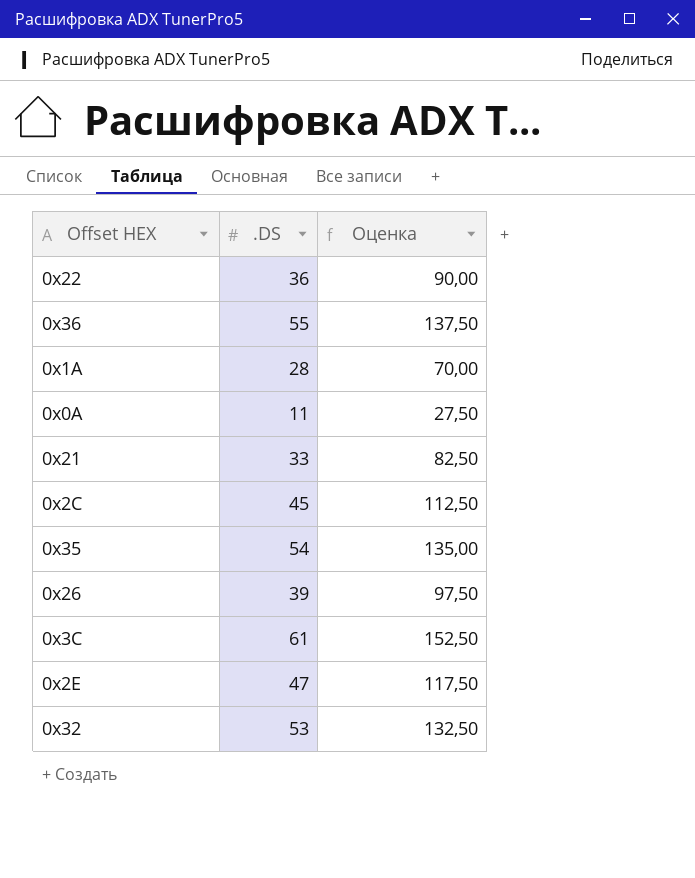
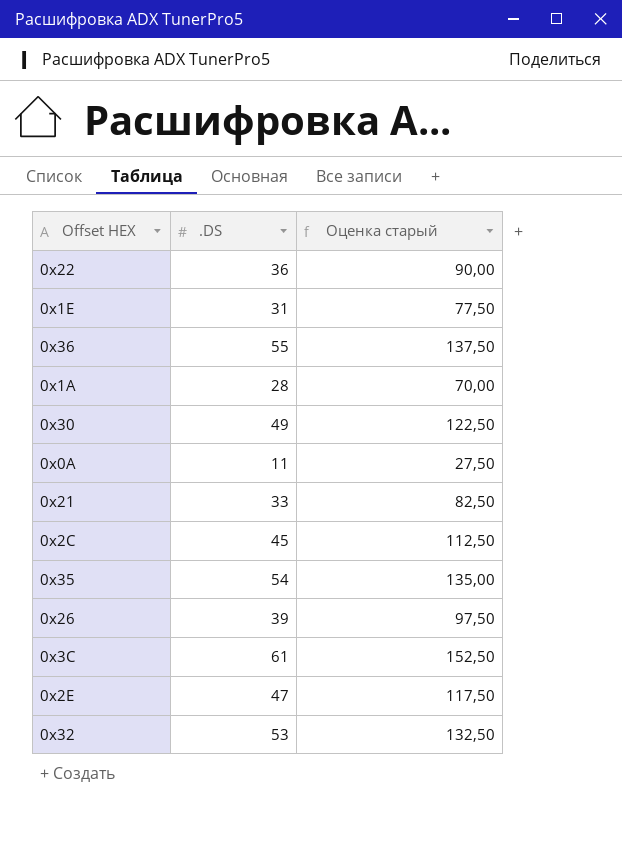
column name: Оценка -> Оценка старый
row 0x1E: none -> 31 | 77,50
row 0x30: none -> 49 | 122,50

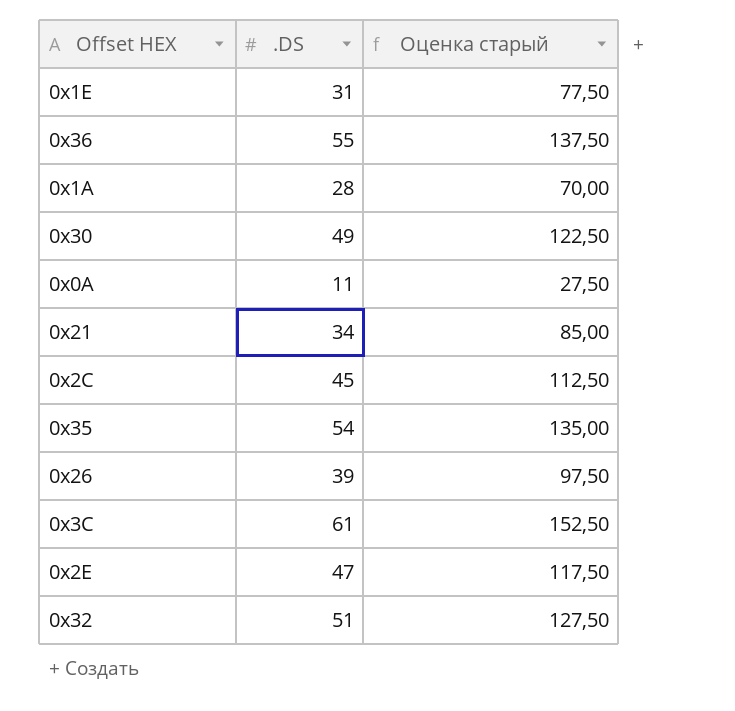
row 0x22: 36 | 90,00 -> none
0x21 | .DS: 33 -> 34
0x21 | Оценка старый: 82,50 -> 85,00
0x32 | .DS: 53 -> 51
0x32 | Оценка старый: 132,50 -> 127,50

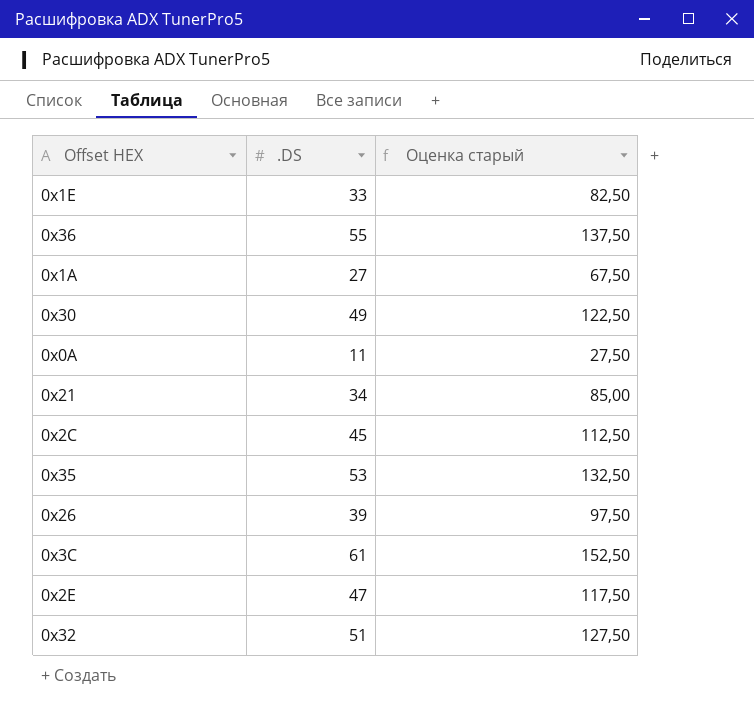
0x1E | .DS: 31 -> 33
0x1E | Оценка старый: 77,50 -> 82,50
0x1A | .DS: 28 -> 27
0x1A | Оценка старый: 70,00 -> 67,50
0x35 | .DS: 54 -> 53
0x35 | Оценка старый: 135,00 -> 132,50

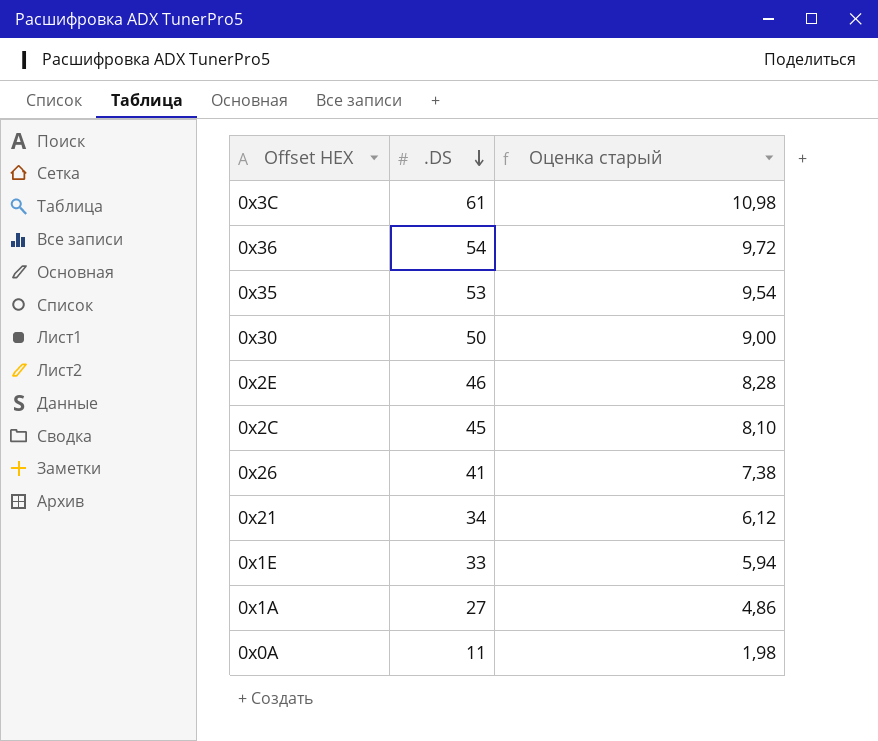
row order: none -> .DS descending
column Оценка старый | formula: [.DS] * 2,5 -> [.DS] * 0,18
row 0x32: 51 | 127,50 -> none
0x36 | .DS: 55 -> 54
0x30 | .DS: 49 -> 50
0x2E | .DS: 47 -> 46
0x26 | .DS: 39 -> 41

